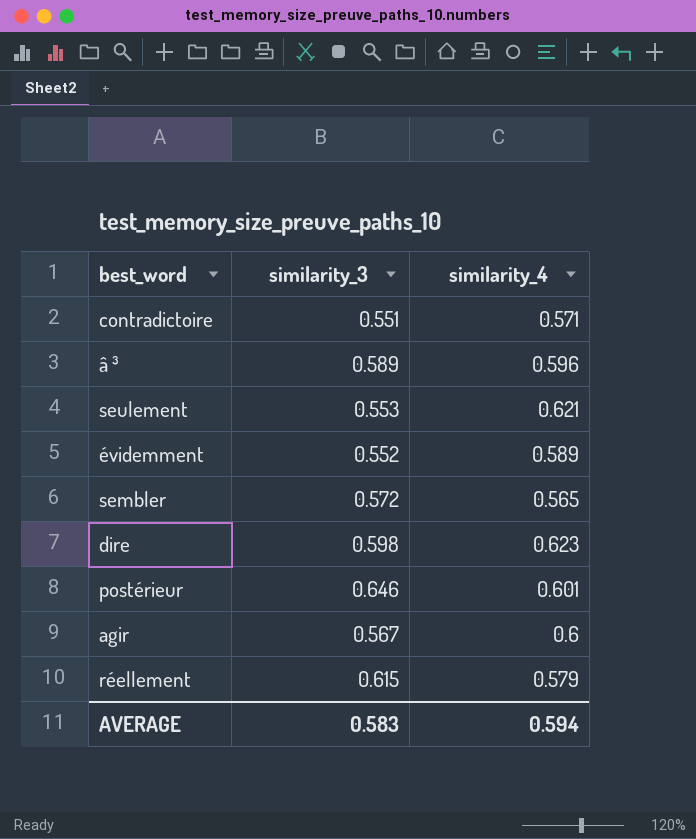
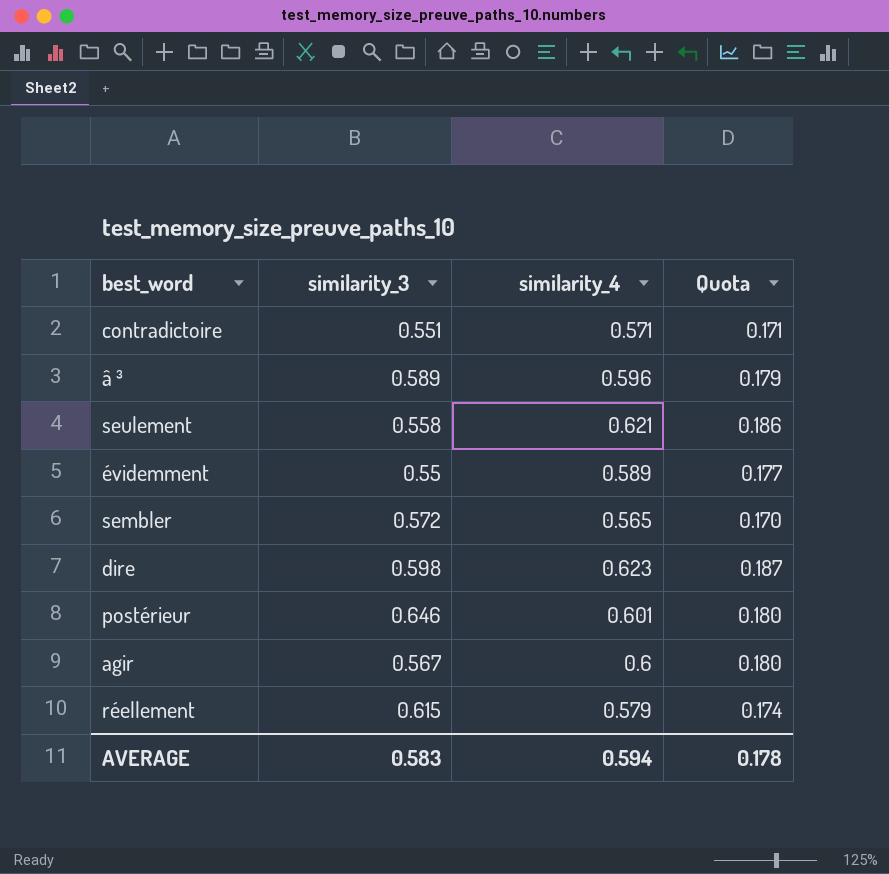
column Quota | formula: none -> [similarity_4] * 0.3
seulement | similarity_3: 0.553 -> 0.558
évidemment | similarity_3: 0.552 -> 0.55

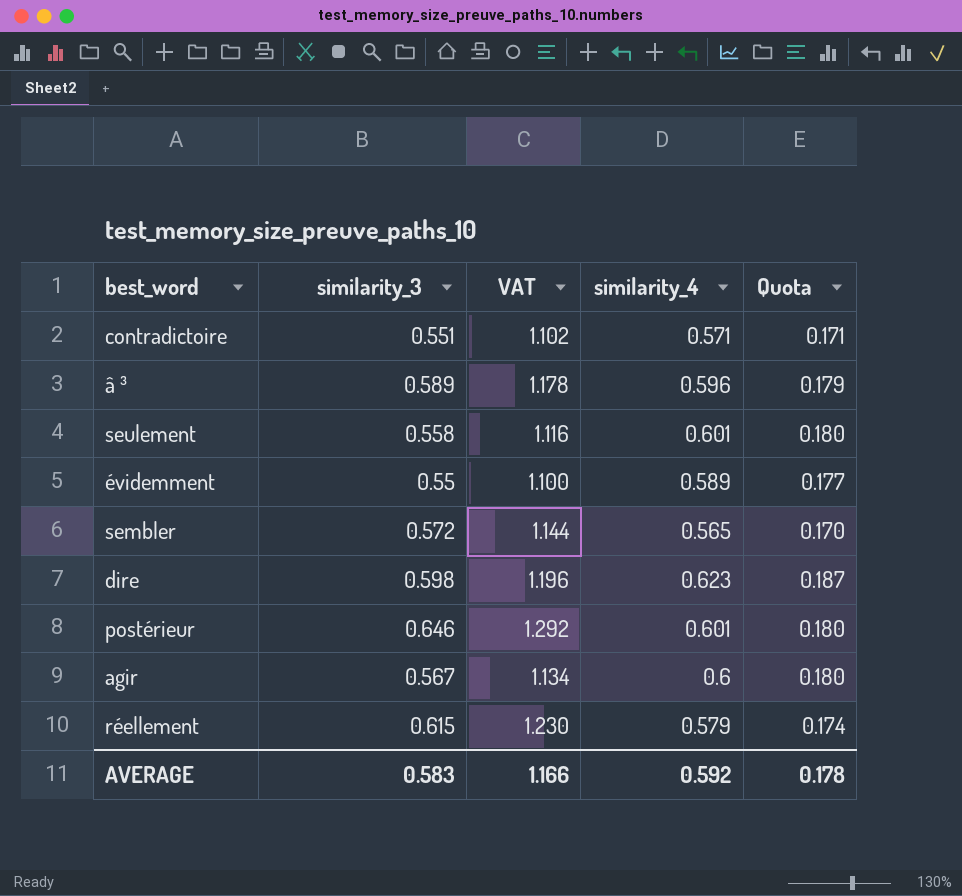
column VAT | formula: none -> [similarity_3] * 2
seulement | similarity_4: 0.621 -> 0.601
seulement | Quota: 0.186 -> 0.180
AVERAGE | similarity_4: 0.594 -> 0.592

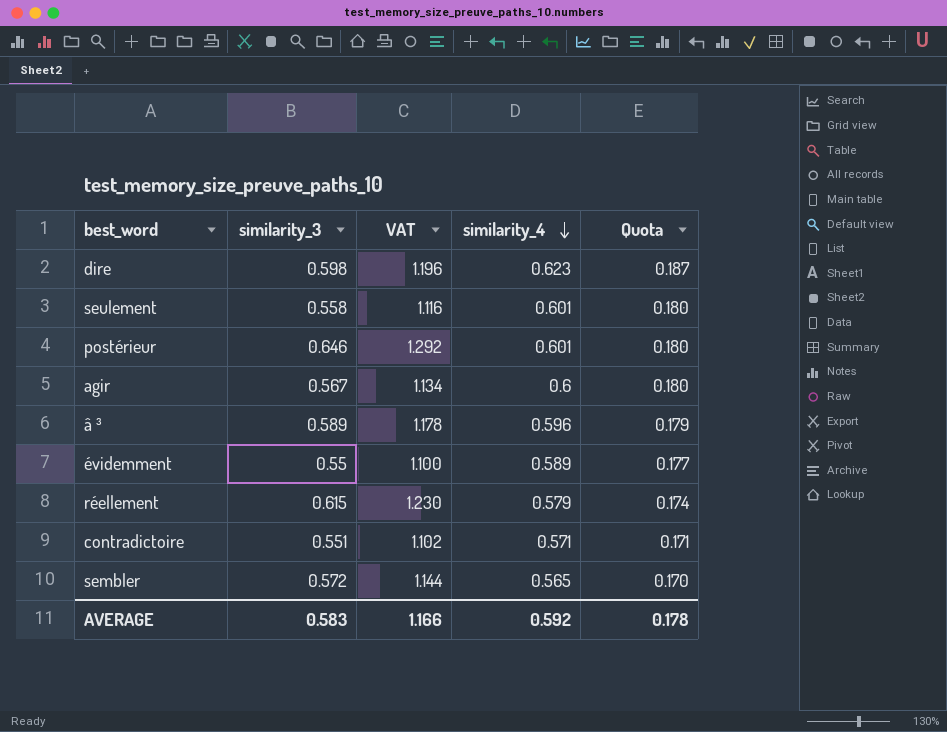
row order: none -> similarity_4 descending

